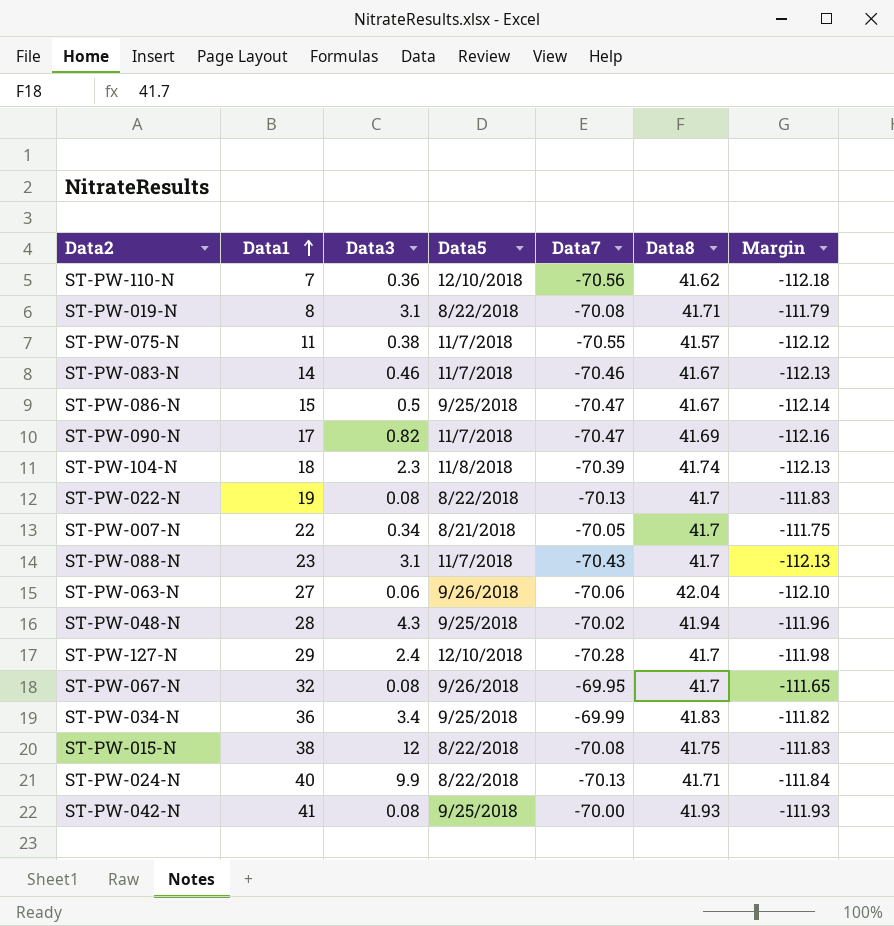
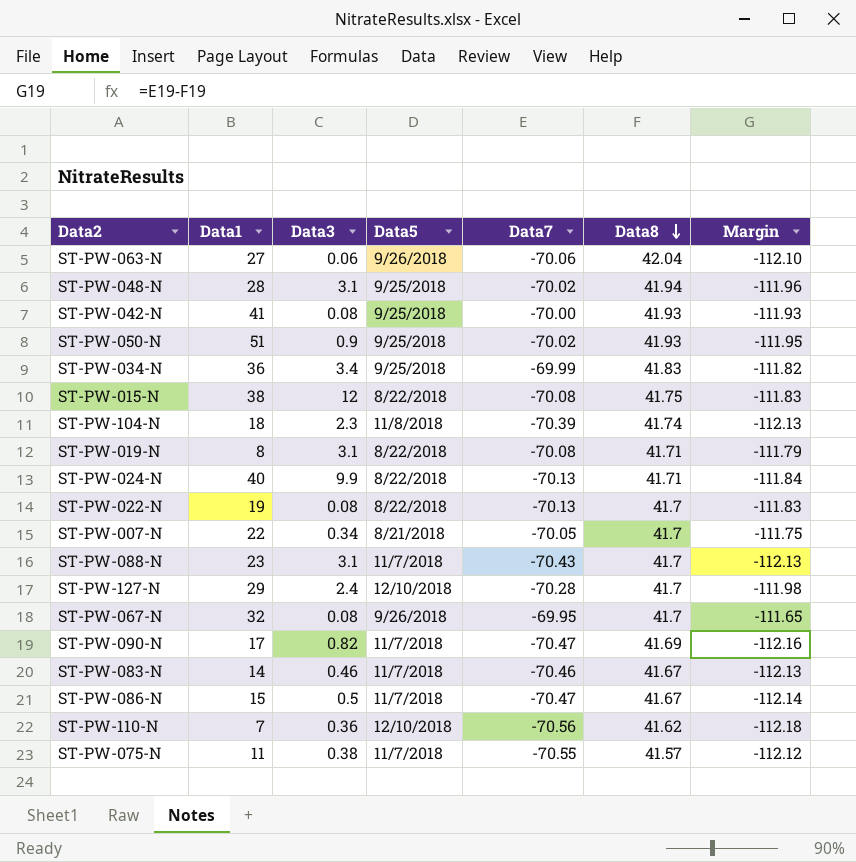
row order: Data1 ascending -> Data8 descending
ST-PW-048-N | Data3: 4.3 -> 3.1
row ST-PW-050-N: none -> 51 | 0.9 | 9/25/2018 | -70.02 | 41.93 | -111.95
ST-PW-086-N | Data5: 9/25/2018 -> 11/7/2018

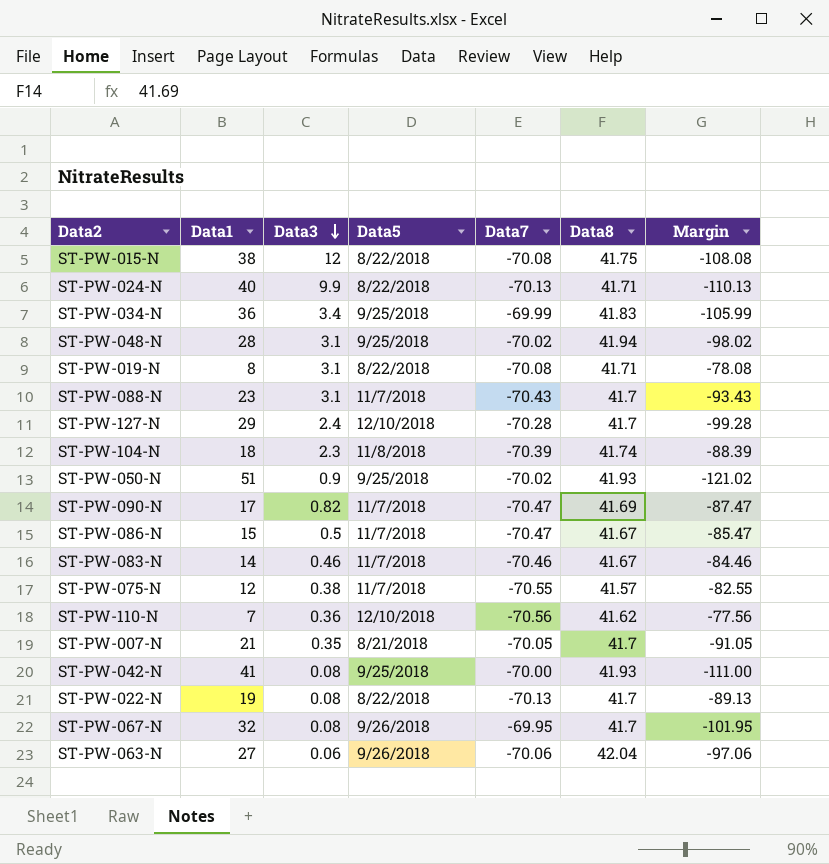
row order: Data8 descending -> Data3 descending
column Margin | formula: [Data7] - [Data8] -> [Data7] - [Data1]
ST-PW-075-N | Data1: 11 -> 12
ST-PW-007-N | Data1: 22 -> 21
ST-PW-007-N | Data3: 0.34 -> 0.35

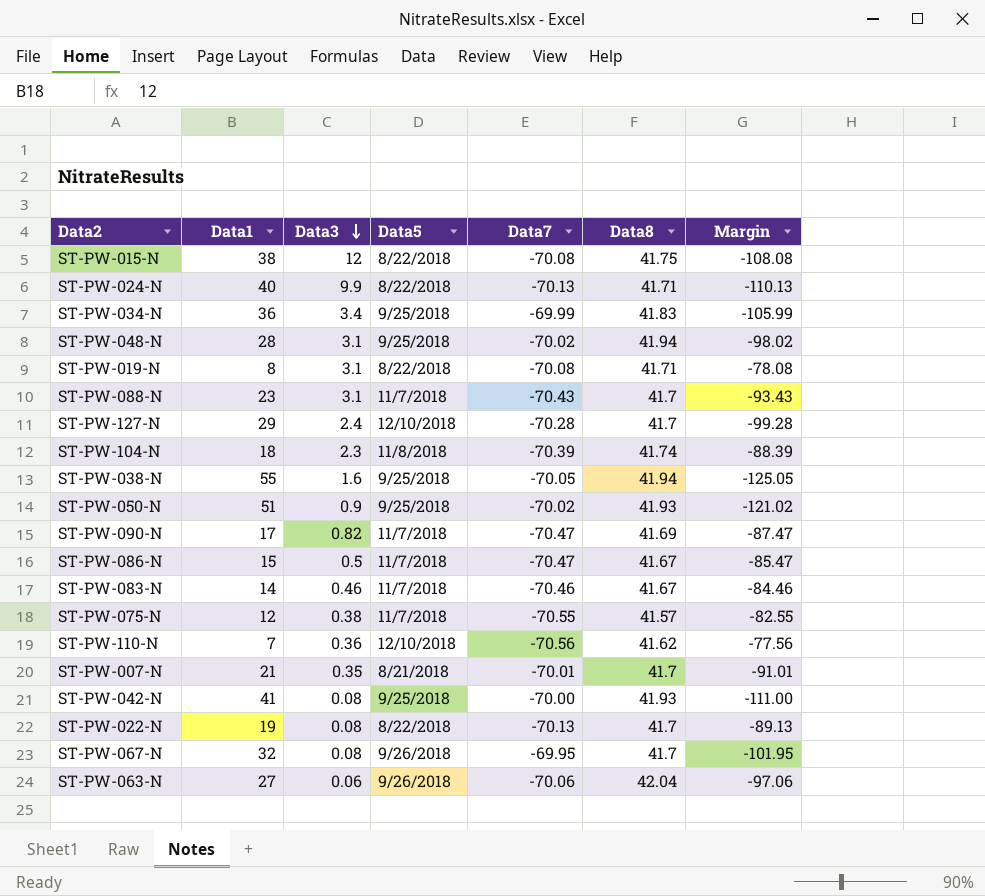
row ST-PW-038-N: none -> 55 | 1.6 | 9/25/2018 | -70.05 | 41.94 | -125.05
ST-PW-007-N | Data7: -70.05 -> -70.01
ST-PW-007-N | Margin: -91.05 -> -91.01

